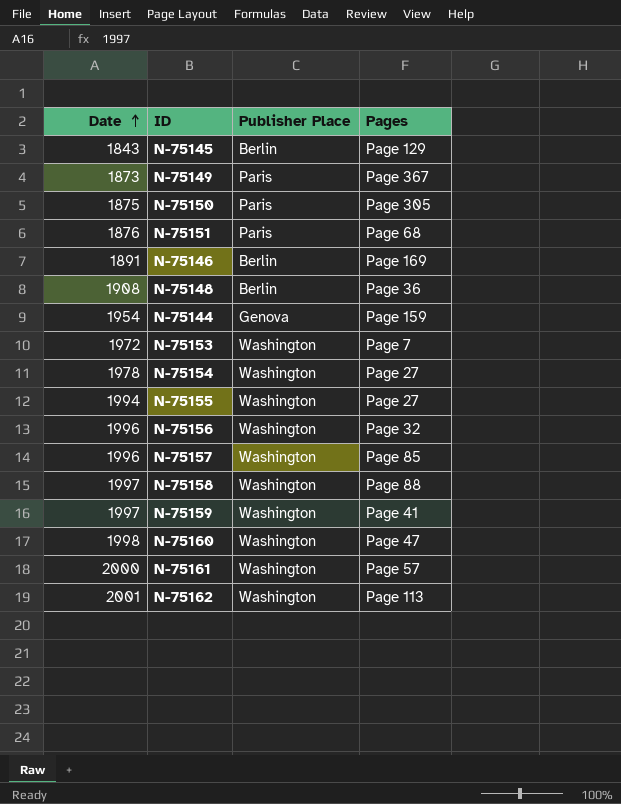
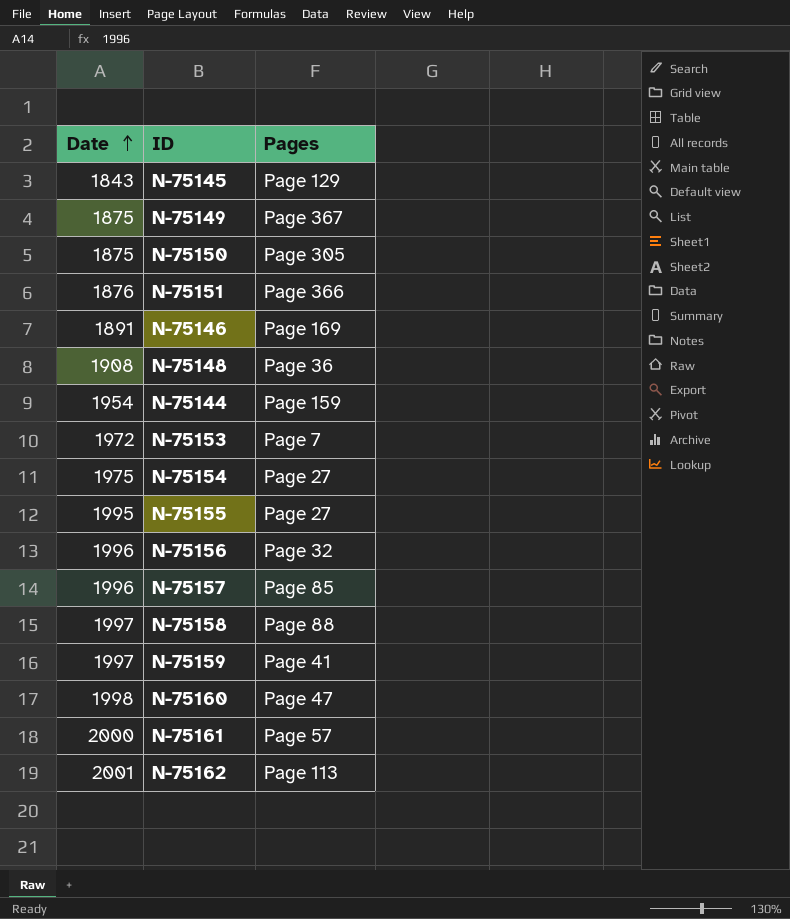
column Publisher Place | position: 3 -> none
N-75149 | Date: 1873 -> 1875
N-75151 | Pages: Page 68 -> Page 366
N-75154 | Date: 1978 -> 1975
N-75155 | Date: 1994 -> 1995

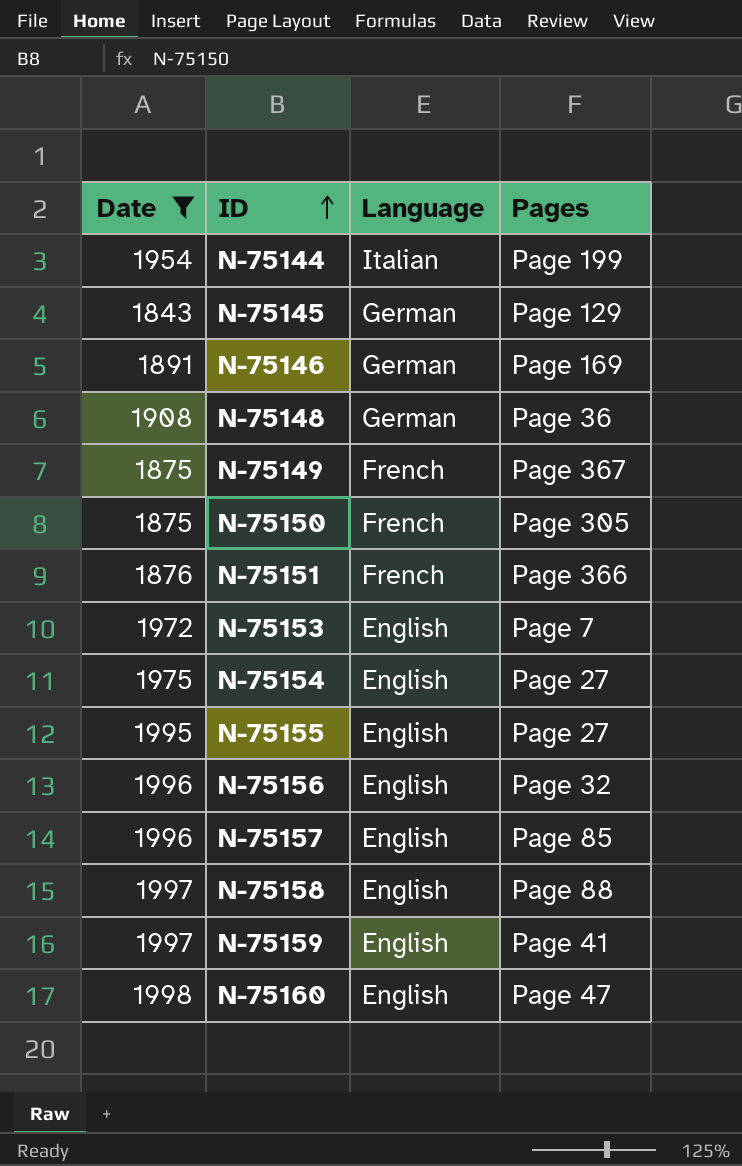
filter: none -> Date <= 1998
row order: Date ascending -> ID ascending
column Language | position: none -> 3
N-75144 | Pages: Page 159 -> Page 199

